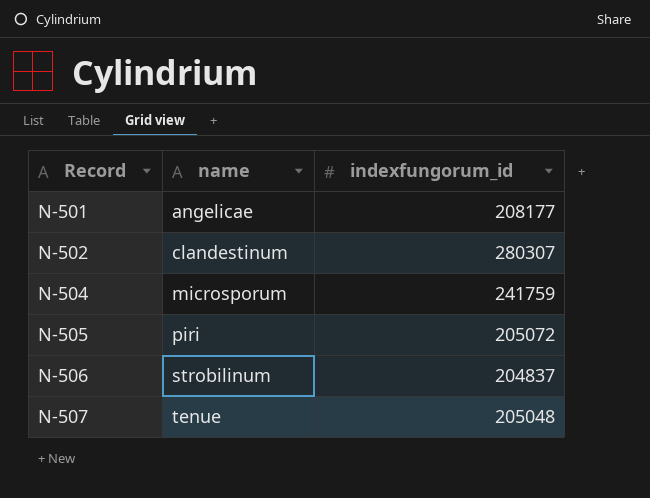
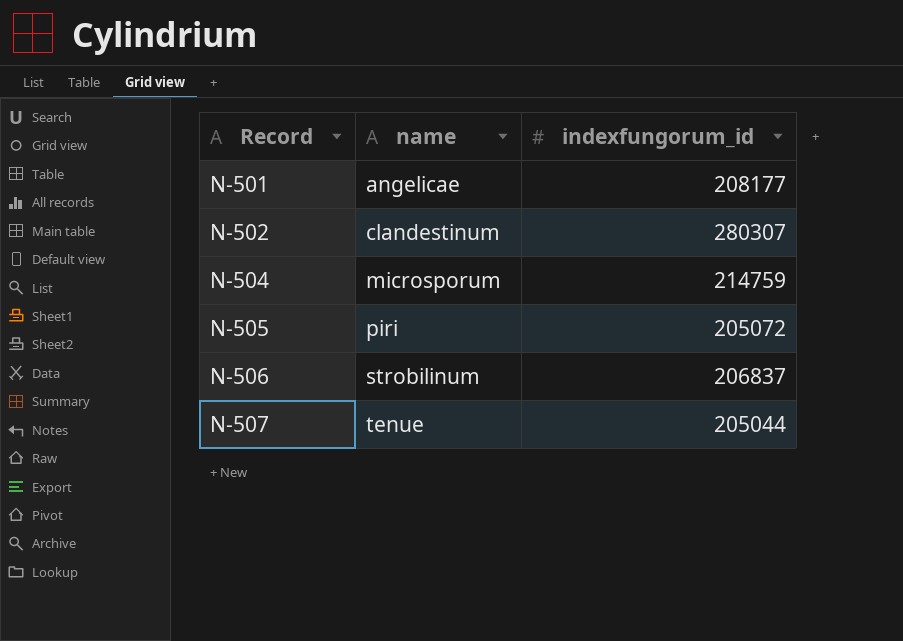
N-504 | indexfungorum_id: 241759 -> 214759
N-506 | indexfungorum_id: 204837 -> 206837
N-507 | indexfungorum_id: 205048 -> 205044

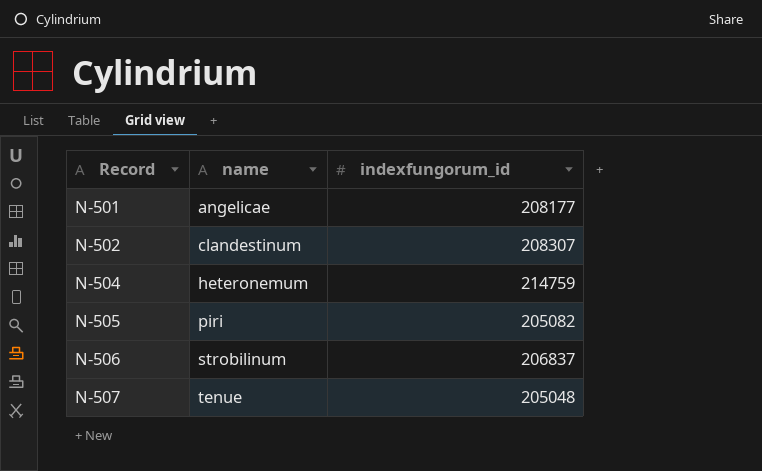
N-502 | indexfungorum_id: 280307 -> 208307
N-504 | name: microsporum -> heteronemum
N-505 | indexfungorum_id: 205072 -> 205082
N-507 | indexfungorum_id: 205044 -> 205048

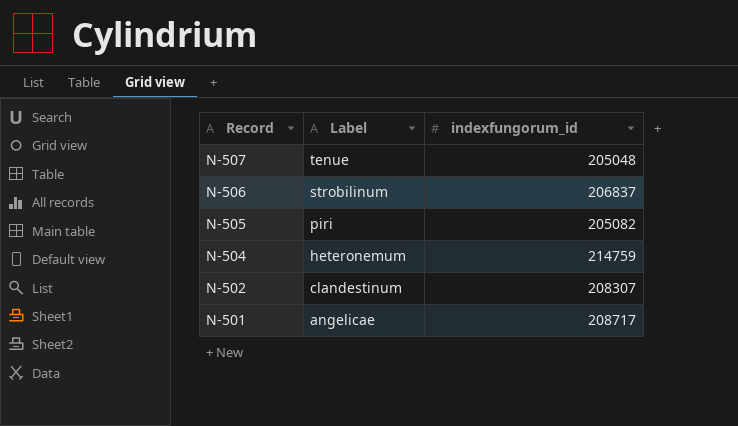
row order: Record ascending -> Record descending
column name: name -> Label
N-501 | indexfungorum_id: 208177 -> 208717

